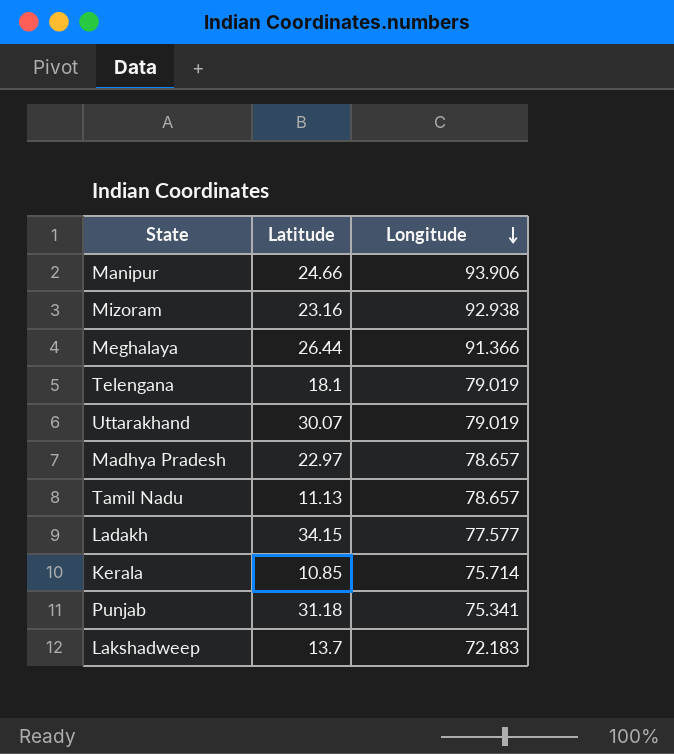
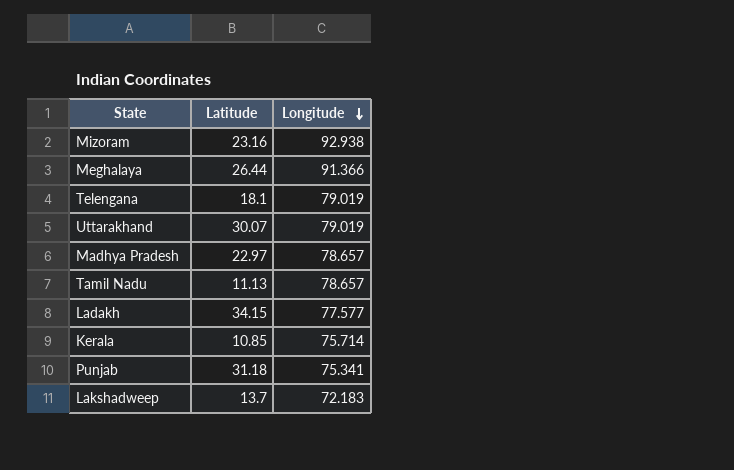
row Manipur: 24.66 | 93.906 -> none

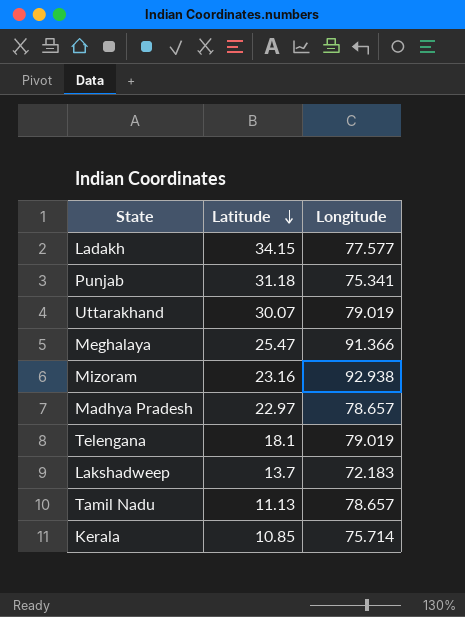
row order: Longitude descending -> Latitude descending
Meghalaya | Latitude: 26.44 -> 25.47

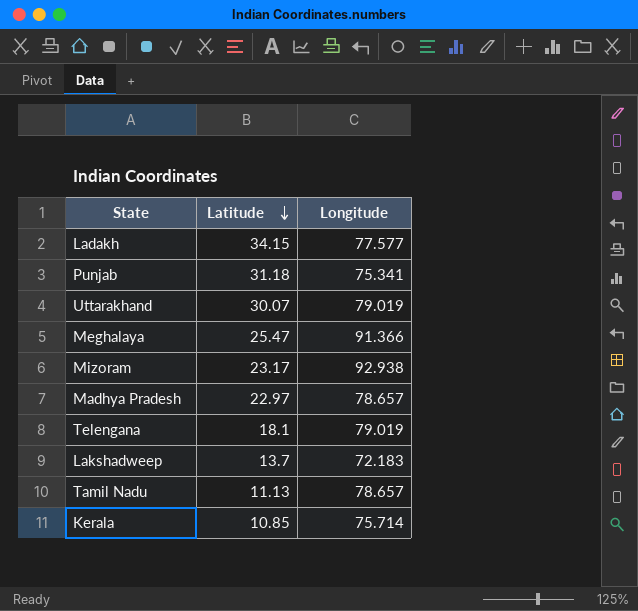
Mizoram | Latitude: 23.16 -> 23.17

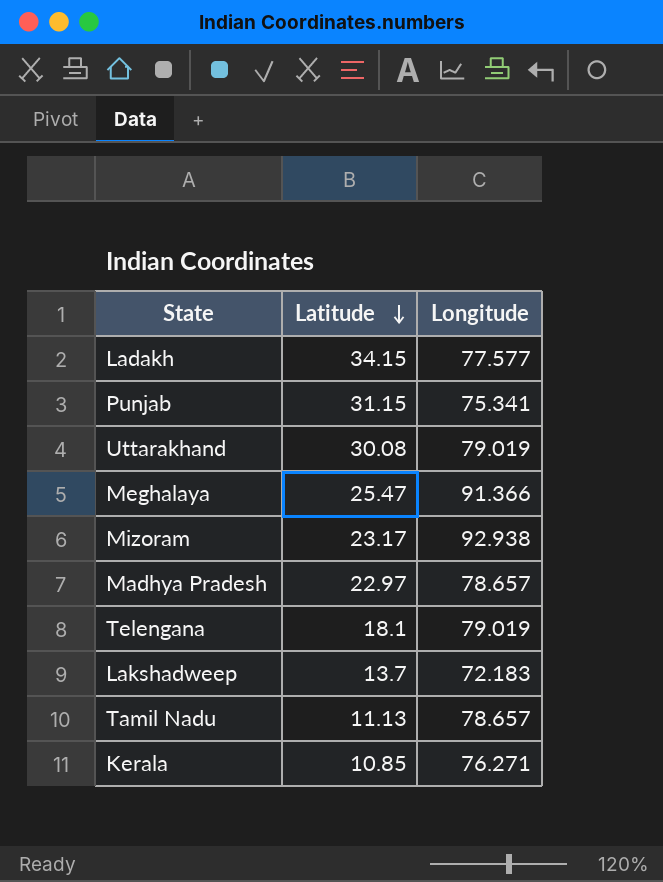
Punjab | Latitude: 31.18 -> 31.15
Uttarakhand | Latitude: 30.07 -> 30.08
Kerala | Longitude: 75.714 -> 76.271

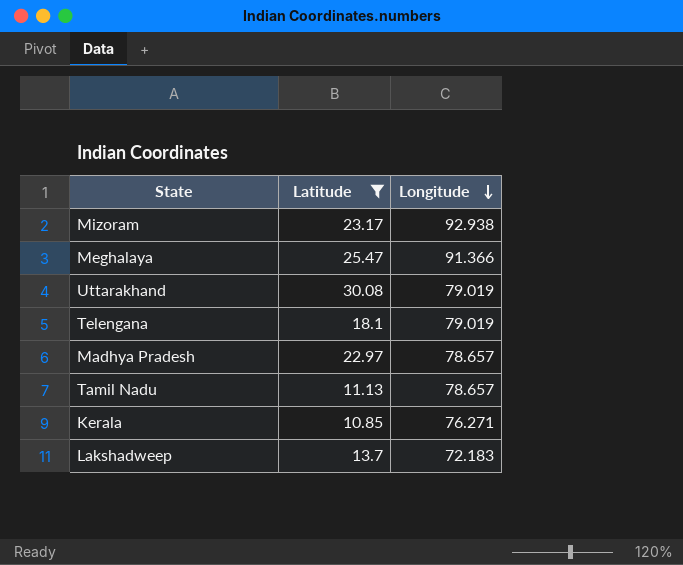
filter: none -> Latitude <= 30.08
row order: Latitude descending -> Longitude descending

